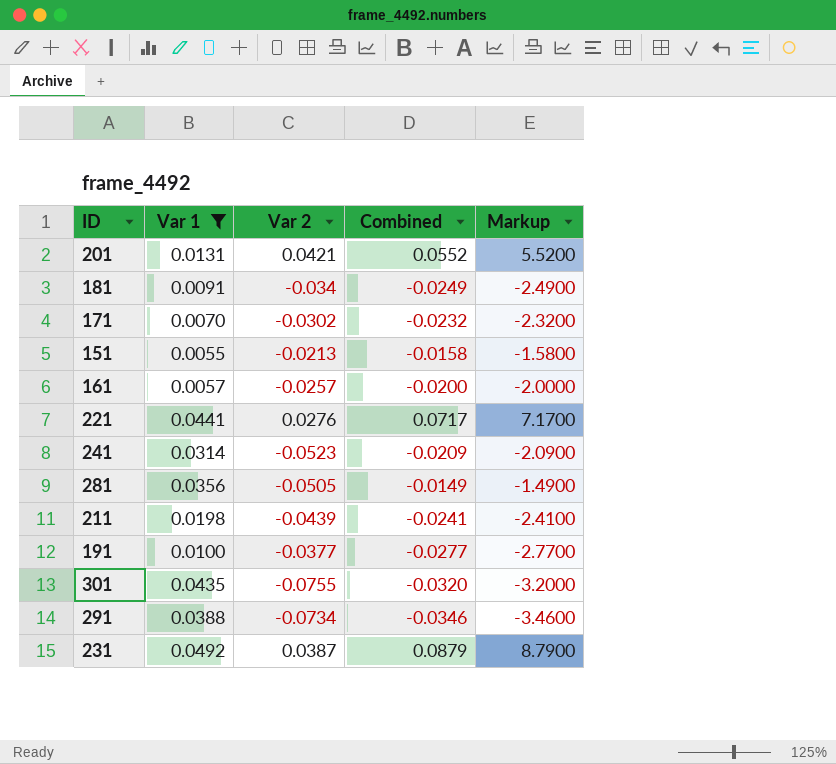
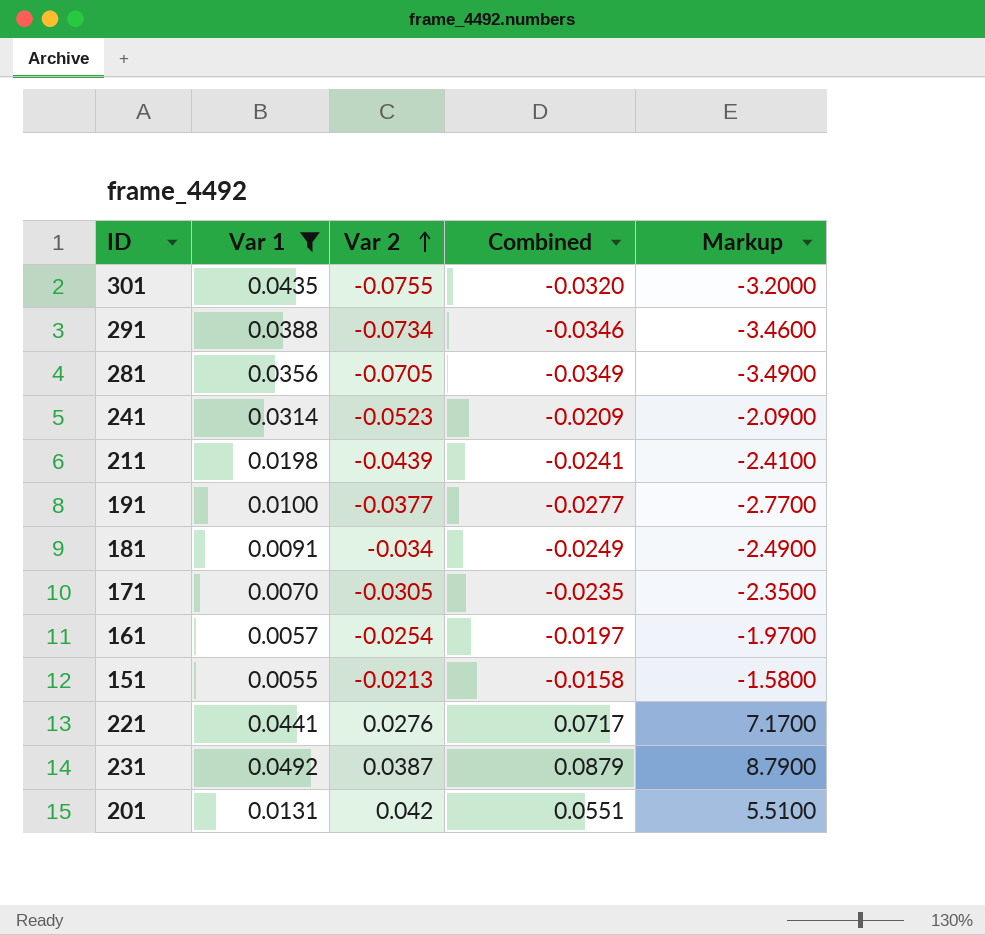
row order: none -> Var 2 ascending
281 | Var 2: -0.0505 -> -0.0705
281 | Combined: -0.0149 -> -0.0349
281 | Markup: -1.4900 -> -3.4900
171 | Var 2: -0.0302 -> -0.0305
171 | Combined: -0.0232 -> -0.0235
171 | Markup: -2.3200 -> -2.3500
161 | Var 2: -0.0257 -> -0.0254
161 | Combined: -0.0200 -> -0.0197
161 | Markup: -2.0000 -> -1.9700
201 | Var 2: 0.0421 -> 0.042
201 | Combined: 0.0552 -> 0.0551
201 | Markup: 5.5200 -> 5.5100

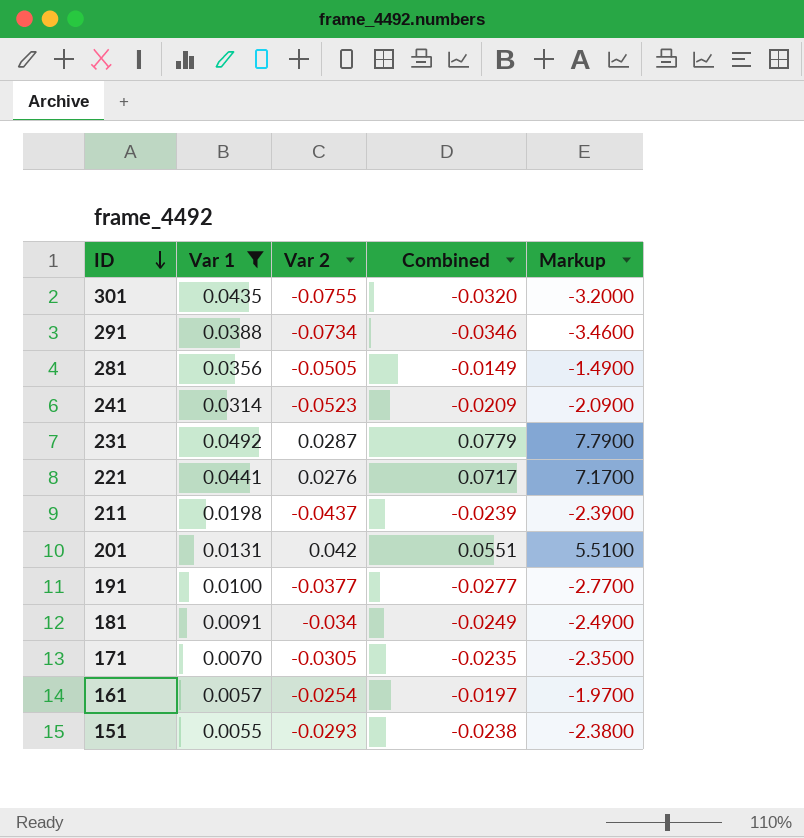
row order: Var 2 ascending -> ID descending
281 | Var 2: -0.0705 -> -0.0505
281 | Combined: -0.0349 -> -0.0149
281 | Markup: -3.4900 -> -1.4900
231 | Var 2: 0.0387 -> 0.0287
231 | Combined: 0.0879 -> 0.0779
231 | Markup: 8.7900 -> 7.7900
211 | Var 2: -0.0439 -> -0.0437
211 | Combined: -0.0241 -> -0.0239
211 | Markup: -2.4100 -> -2.3900
151 | Var 2: -0.0213 -> -0.0293
151 | Combined: -0.0158 -> -0.0238
151 | Markup: -1.5800 -> -2.3800

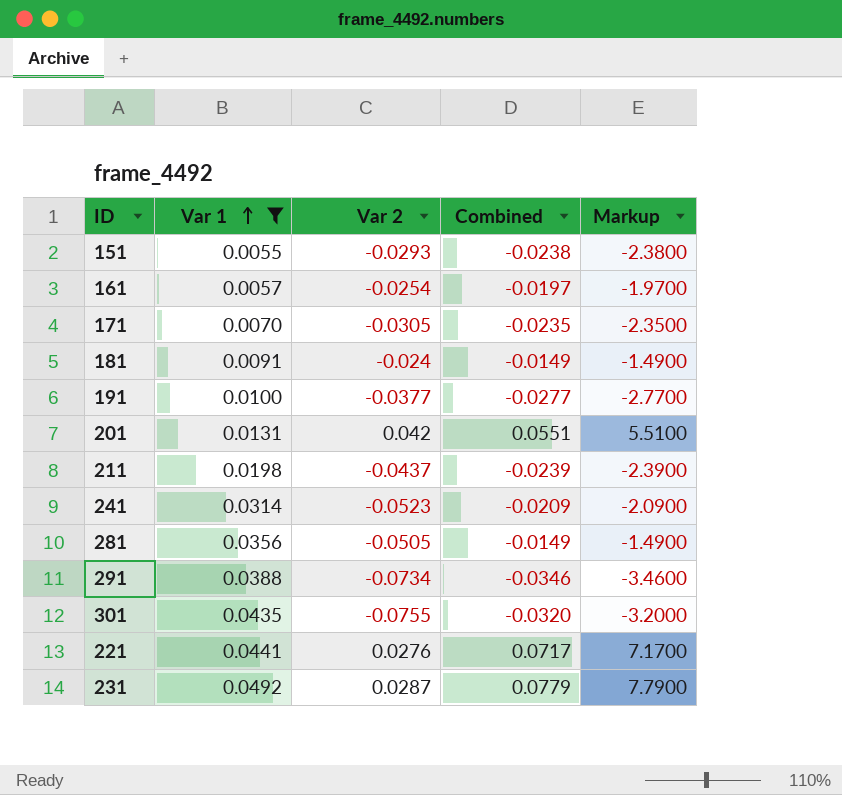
row order: ID descending -> Var 1 ascending
181 | Var 2: -0.034 -> -0.024
181 | Combined: -0.0249 -> -0.0149
181 | Markup: -2.4900 -> -1.4900

